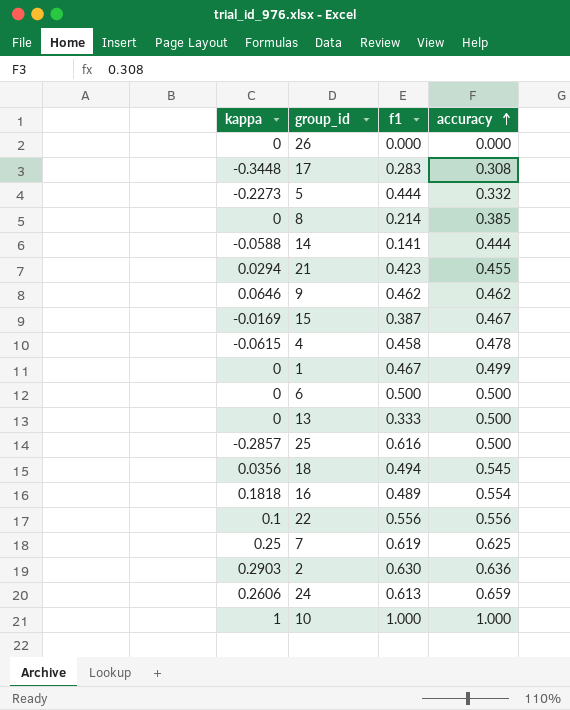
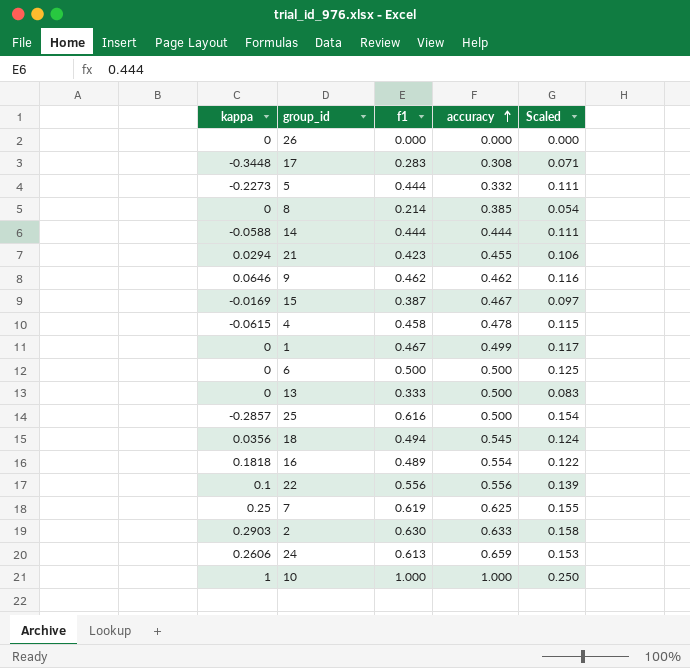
column Scaled | formula: none -> [f1] * 0.25
14 | f1: 0.141 -> 0.444
2 | accuracy: 0.636 -> 0.633

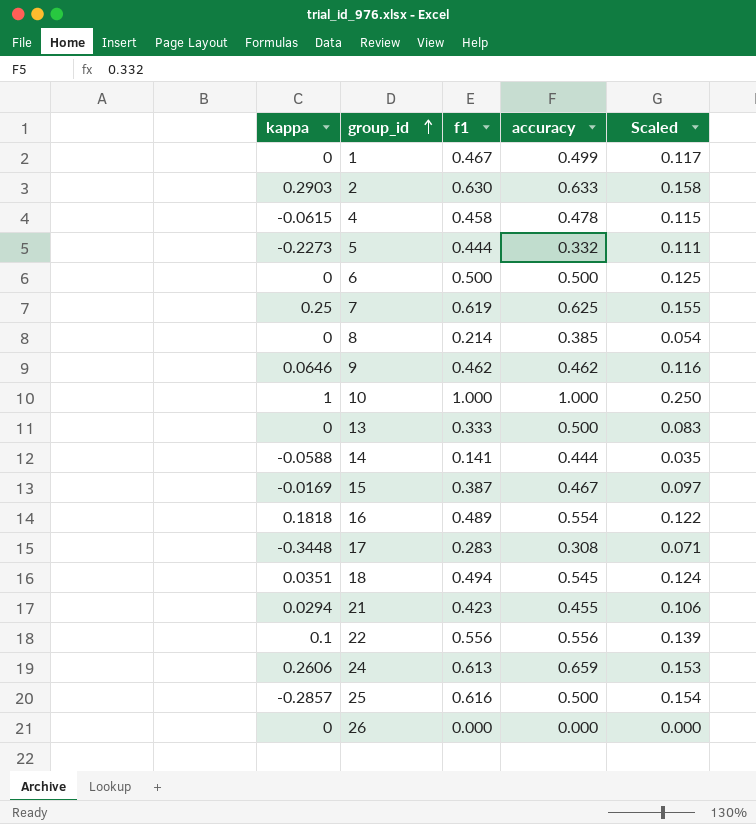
row order: accuracy ascending -> group_id ascending
14 | f1: 0.444 -> 0.141
14 | Scaled: 0.111 -> 0.035
18 | kappa: 0.0356 -> 0.0351

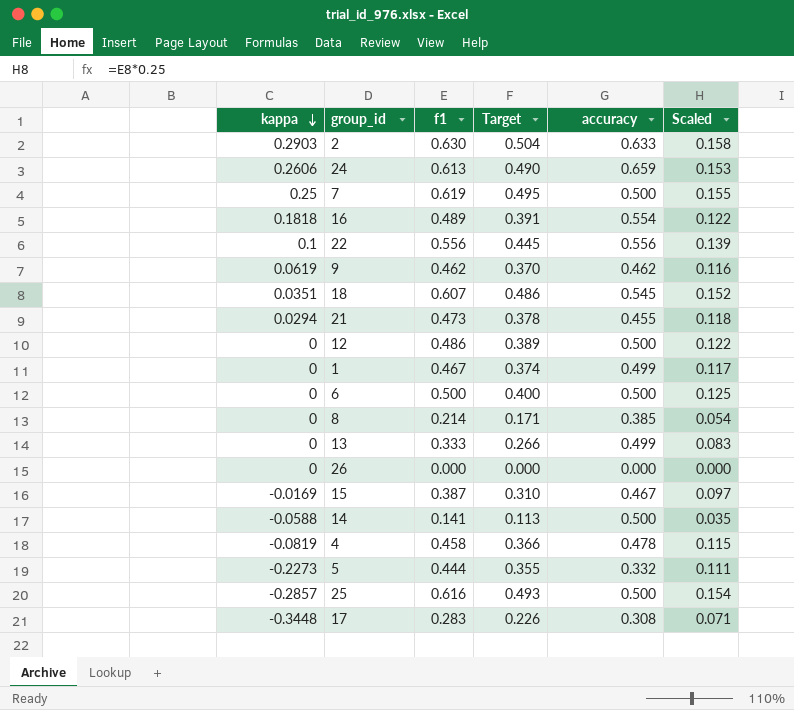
row order: group_id ascending -> kappa descending
column Target | formula: none -> [f1] * 0.8
row 10: 1 | 1.000 | 1.000 | 0.250 -> none
7 | accuracy: 0.625 -> 0.500
9 | kappa: 0.0646 -> 0.0619
18 | f1: 0.494 -> 0.607
18 | Scaled: 0.124 -> 0.152
21 | f1: 0.423 -> 0.473
21 | Scaled: 0.106 -> 0.118
row 12: none -> 0 | 0.486 | 0.389 | 0.500 | 0.122
13 | accuracy: 0.500 -> 0.499
14 | accuracy: 0.444 -> 0.500
4 | kappa: -0.0615 -> -0.0819

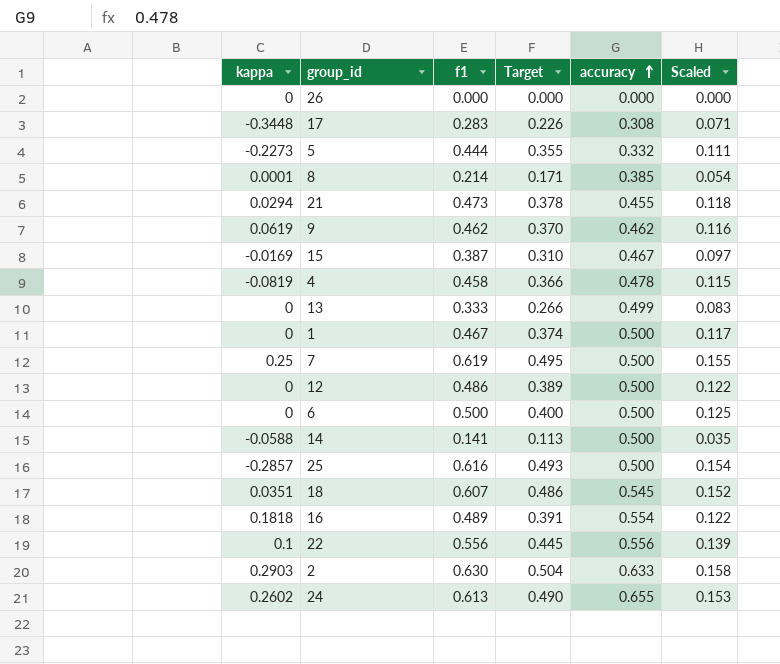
row order: kappa descending -> accuracy ascending
8 | kappa: 0 -> 0.0001
1 | accuracy: 0.499 -> 0.500
24 | kappa: 0.2606 -> 0.2602
24 | accuracy: 0.659 -> 0.655

